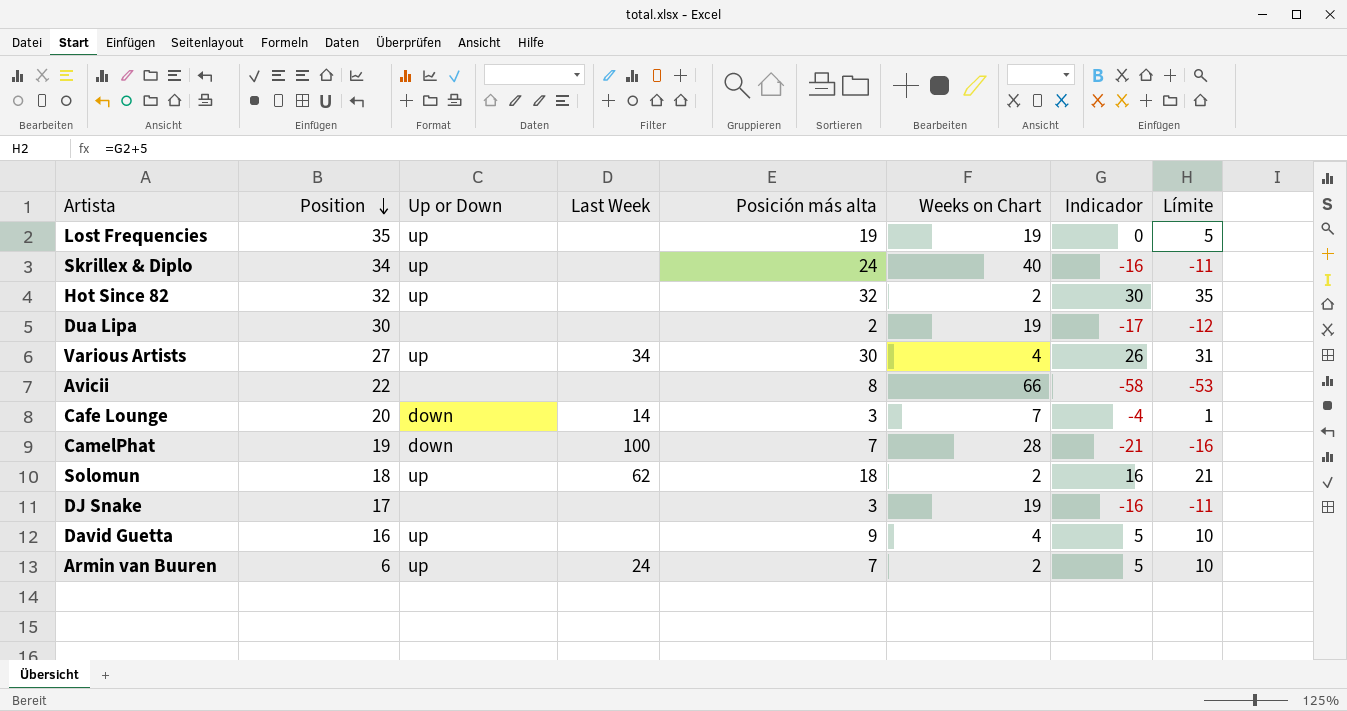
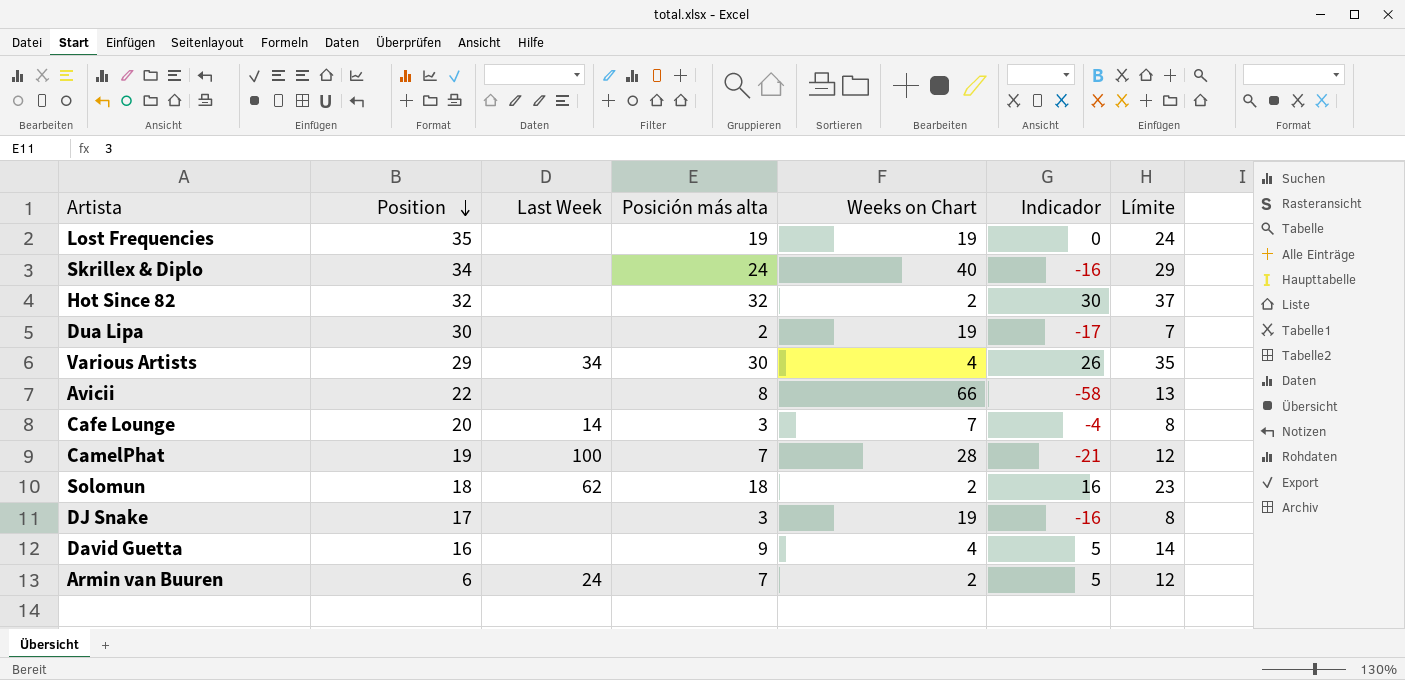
column Up or Down | position: 3 -> none
column Límite | formula: [Indicador] + 5 -> [Posición más alta] + 5
Various Artists | Position: 27 -> 29

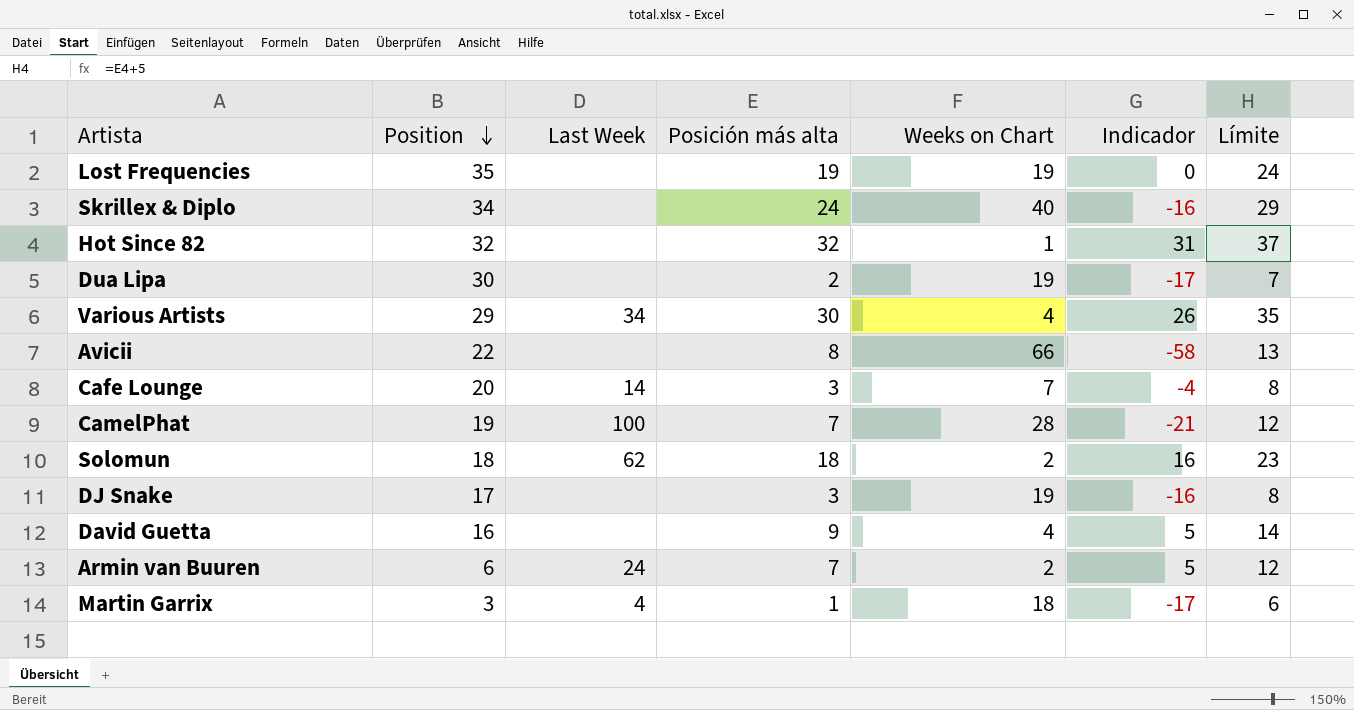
Hot Since 82 | Weeks on Chart: 2 -> 1
Hot Since 82 | Indicador: 30 -> 31
row Martin Garrix: none -> 3 | 4 | 1 | 18 | -17 | 6

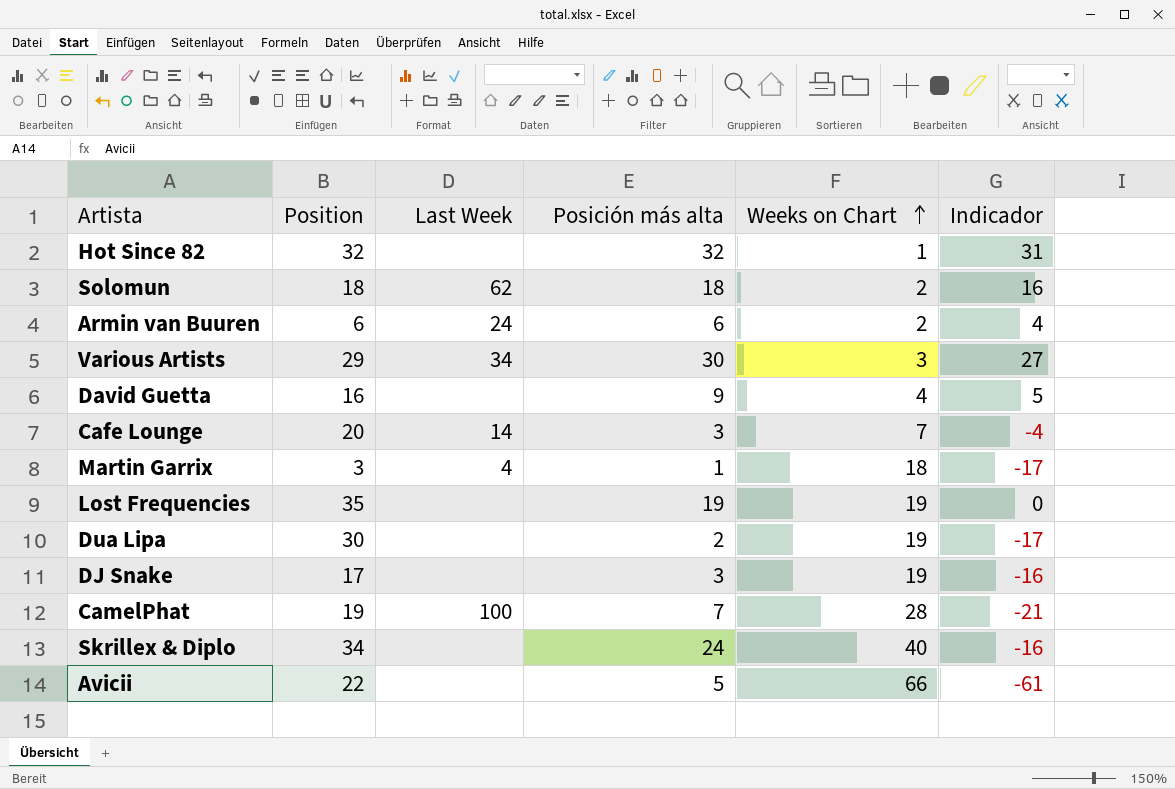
row order: Position descending -> Weeks on Chart ascending
column Límite | formula: [Posición más alta] + 5 -> none
Armin van Buuren | Posición más alta: 7 -> 6
Armin van Buuren | Indicador: 5 -> 4
Various Artists | Weeks on Chart: 4 -> 3
Various Artists | Indicador: 26 -> 27
Avicii | Posición más alta: 8 -> 5
Avicii | Indicador: -58 -> -61

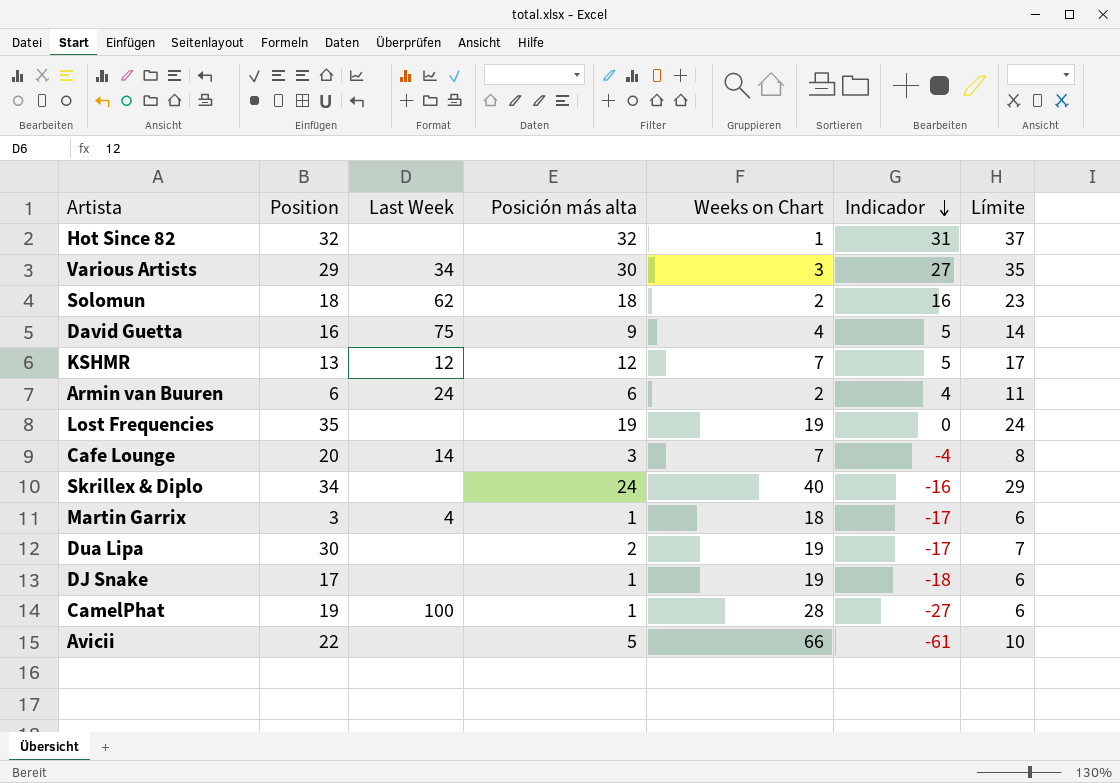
row order: Weeks on Chart ascending -> Indicador descending
column Límite | formula: none -> [Posición más alta] + 5
David Guetta | Last Week: none -> 75
row KSHMR: none -> 13 | 12 | 12 | 7 | 5 | 17
DJ Snake | Posición más alta: 3 -> 1
DJ Snake | Indicador: -16 -> -18
CamelPhat | Posición más alta: 7 -> 1
CamelPhat | Indicador: -21 -> -27

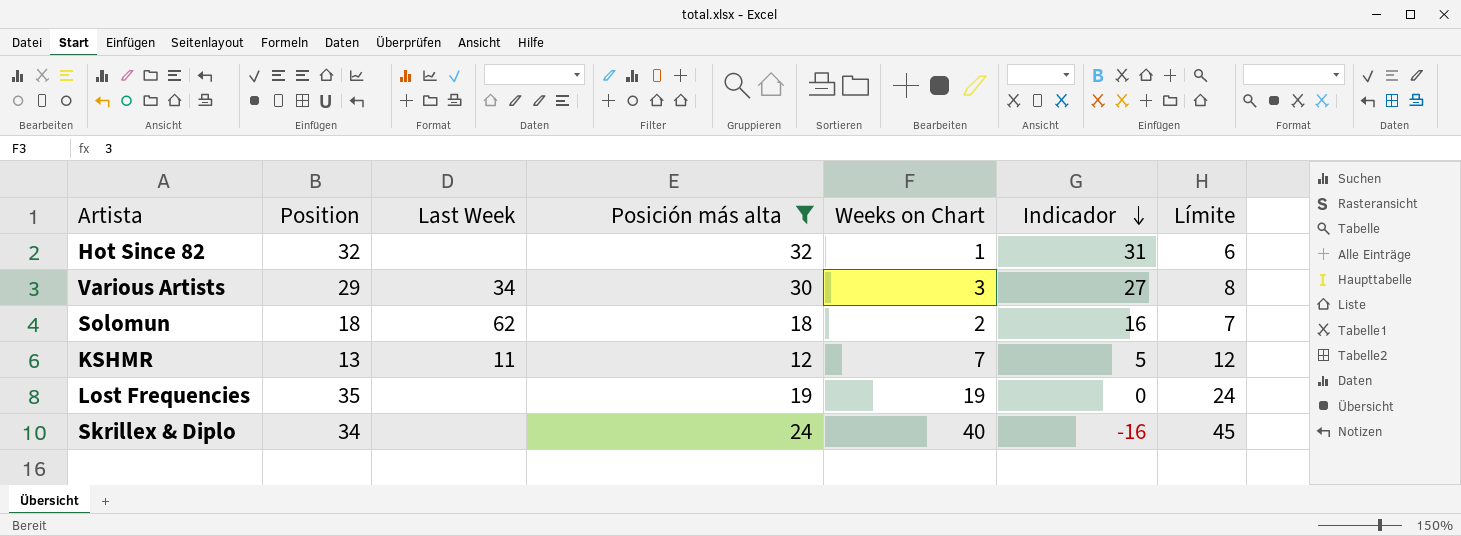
filter: none -> Posición más alta >= 12
column Límite | formula: [Posición más alta] + 5 -> [Weeks on Chart] + 5
KSHMR | Last Week: 12 -> 11

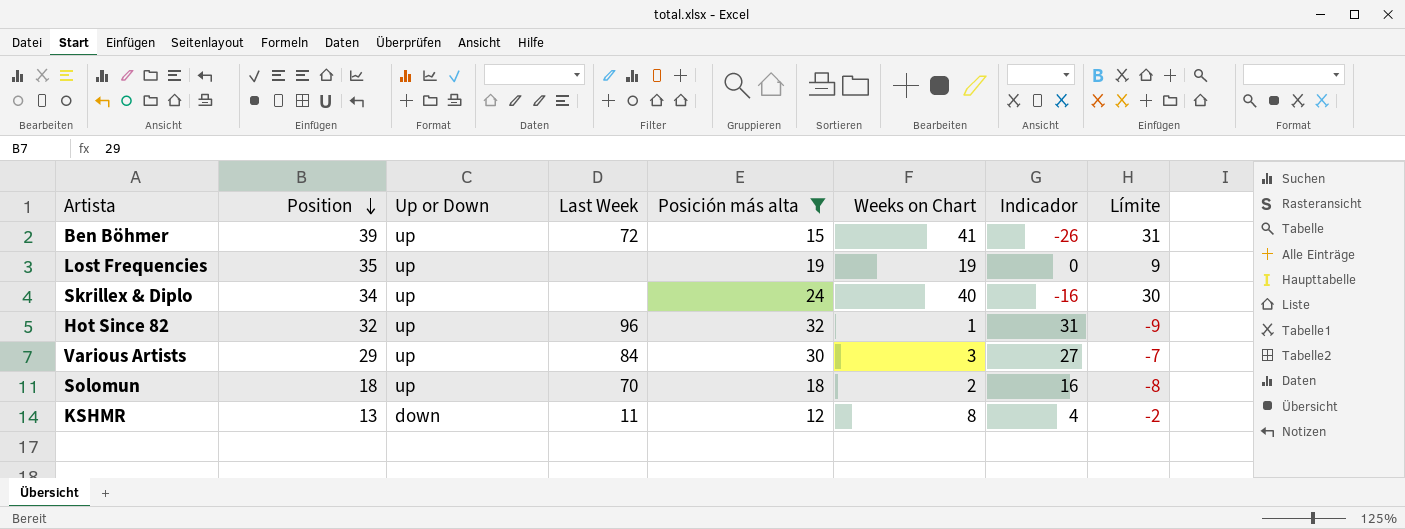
row order: Indicador descending -> Position descending
column Up or Down | position: none -> 3
column Límite | formula: [Weeks on Chart] + 5 -> [Weeks on Chart] - 10
row Ben Böhmer: none -> 39 | up | 72 | 15 | 41 | -26 | 31
Hot Since 82 | Last Week: none -> 96
Various Artists | Last Week: 34 -> 84
Solomun | Last Week: 62 -> 70
KSHMR | Weeks on Chart: 7 -> 8
KSHMR | Indicador: 5 -> 4

